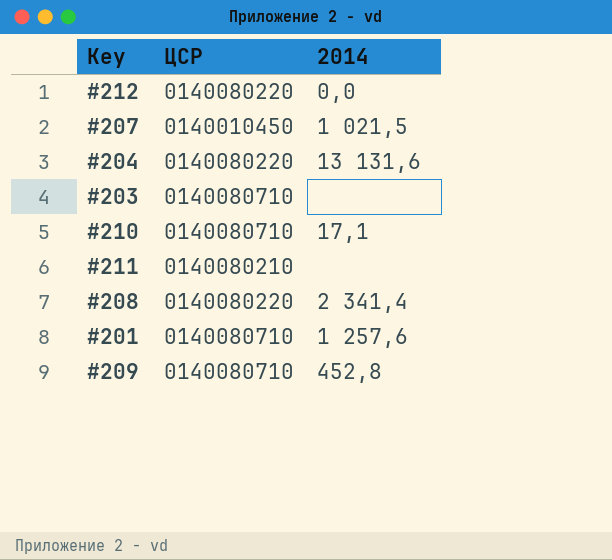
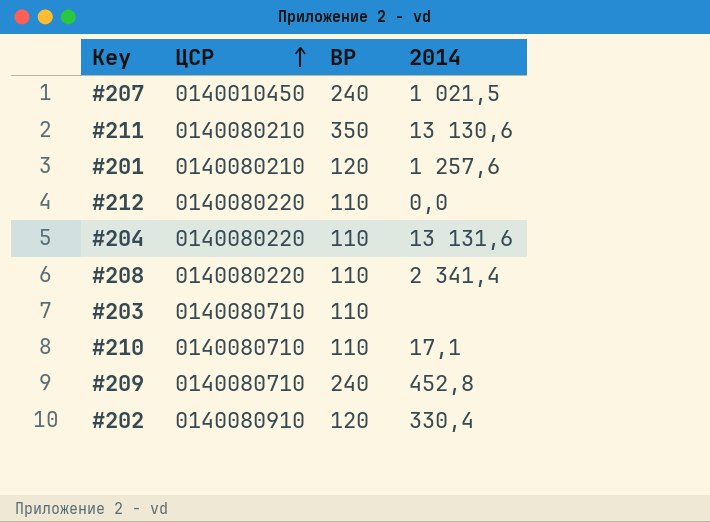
row order: none -> ЦСР ascending
column ВР | position: none -> 3
#211 | 2014: none -> 13 130,6
#201 | ЦСР: 0140080710 -> 0140080210
row #202: none -> 0140080910 | 120 | 330,4

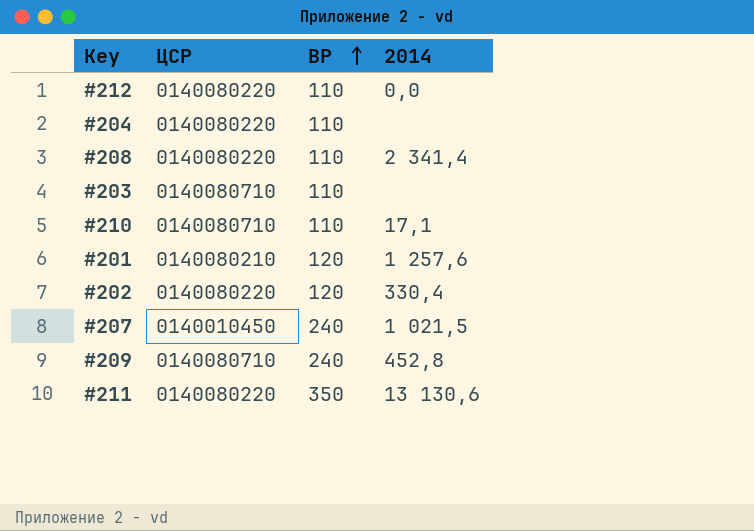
row order: ЦСР ascending -> ВР ascending
#204 | 2014: 13 131,6 -> none
#202 | ЦСР: 0140080910 -> 0140080220
#211 | ЦСР: 0140080210 -> 0140080220

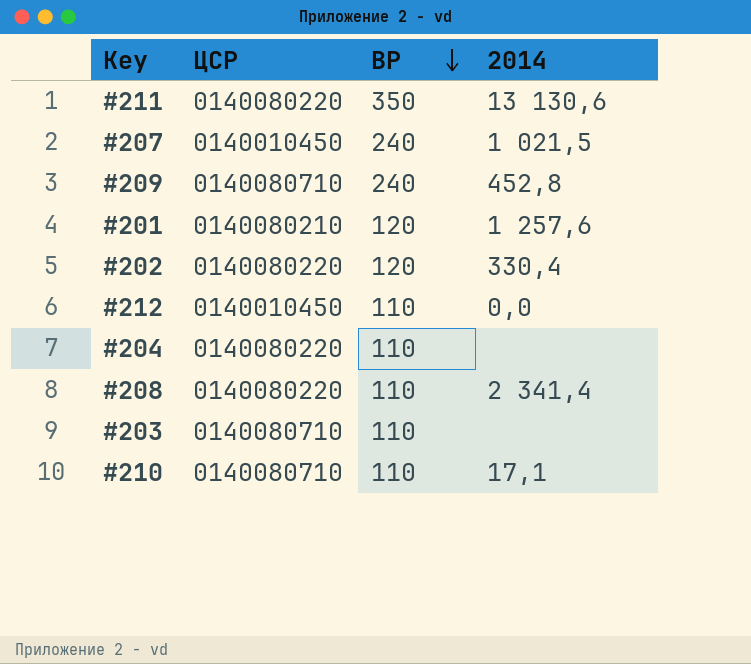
row order: ВР ascending -> ВР descending
#212 | ЦСР: 0140080220 -> 0140010450

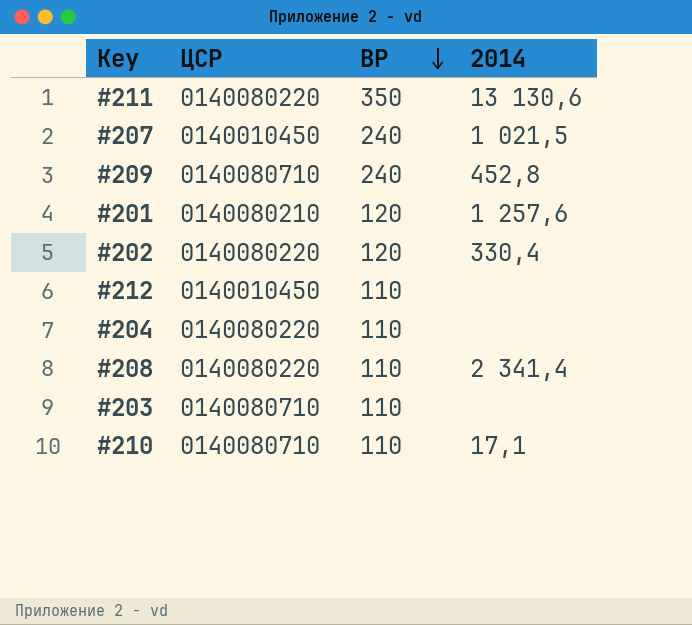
#212 | 2014: 0,0 -> none

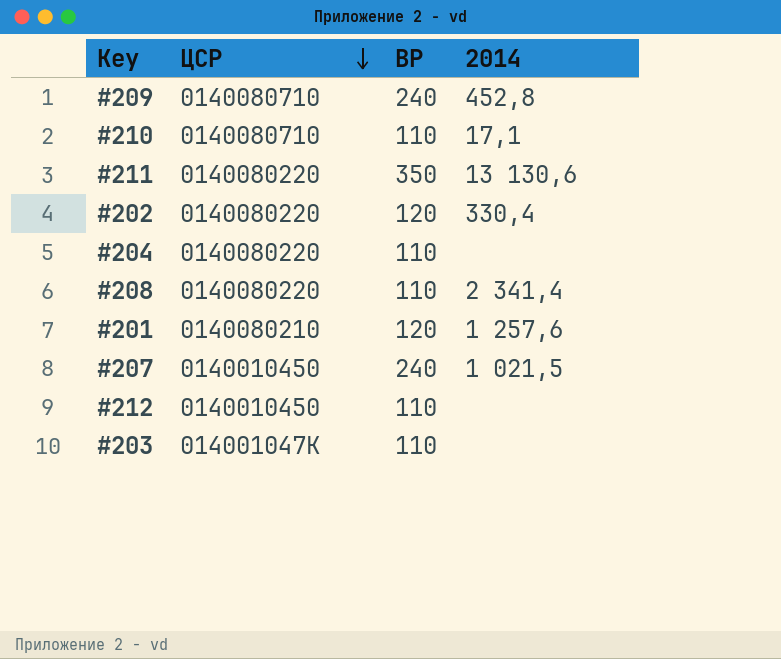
row order: ВР descending -> ЦСР descending
#203 | ЦСР: 0140080710 -> 014001047К

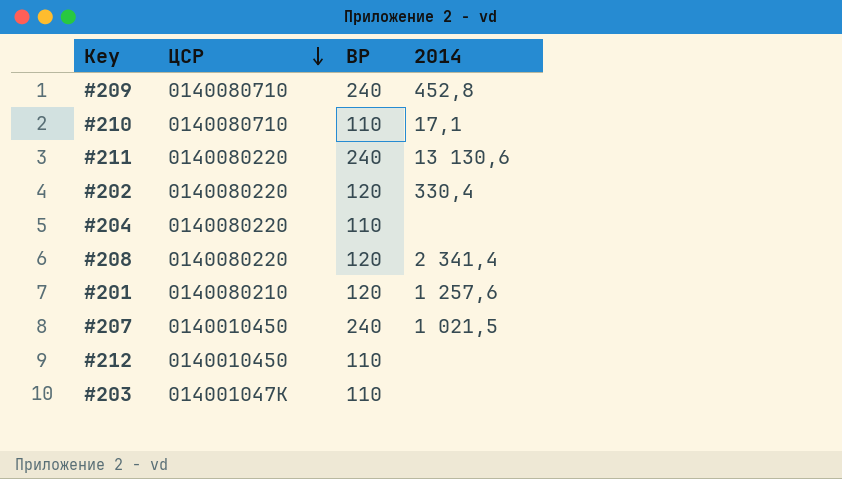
#211 | ВР: 350 -> 240
#208 | ВР: 110 -> 120

